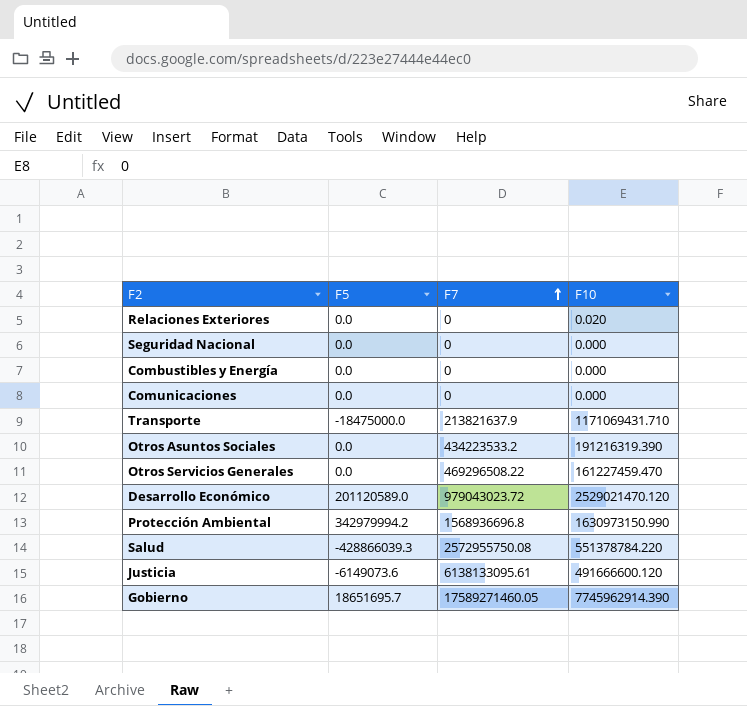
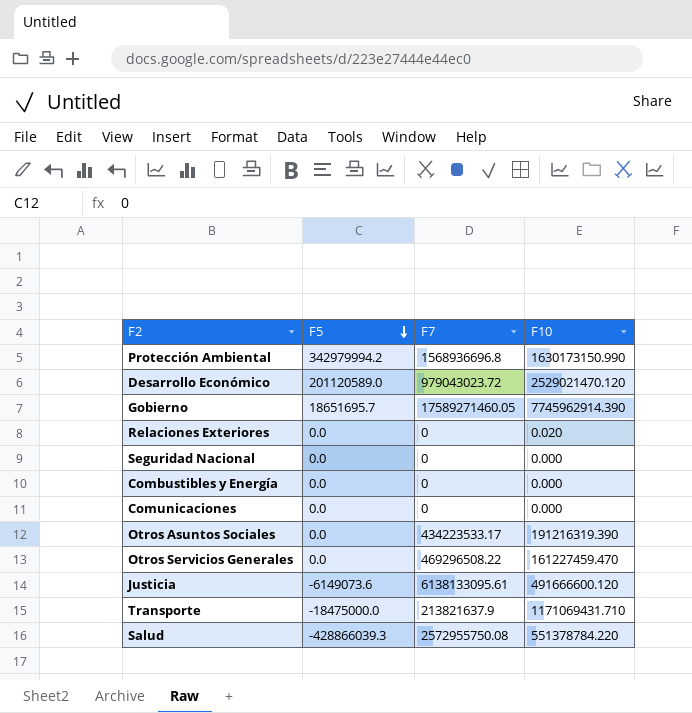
row order: F7 ascending -> F5 descending
Protección Ambiental | F10: 1630973150.990 -> 1630173150.990
Otros Asuntos Sociales | F7: 434223533.2 -> 434223533.17

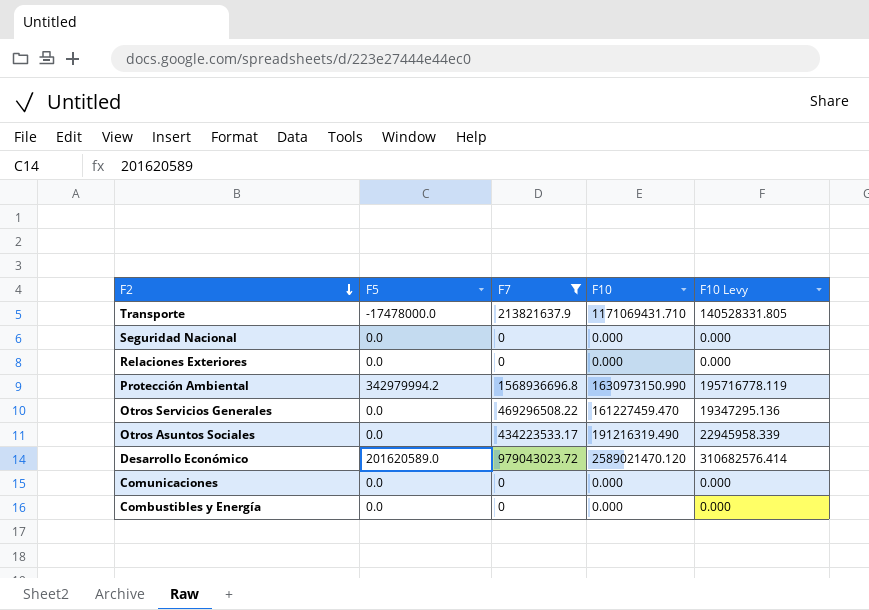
filter: none -> F7 <= 1568936696.8
row order: F5 descending -> F2 descending
column F10 Levy | formula: none -> [F10] * 0.12
Transporte | F5: -18475000.0 -> -17478000.0
Relaciones Exteriores | F10: 0.020 -> 0.000
Protección Ambiental | F10: 1630173150.990 -> 1630973150.990
Otros Asuntos Sociales | F10: 191216319.390 -> 191216319.490
Desarrollo Económico | F5: 201120589.0 -> 201620589.0
Desarrollo Económico | F10: 2529021470.120 -> 2589021470.120

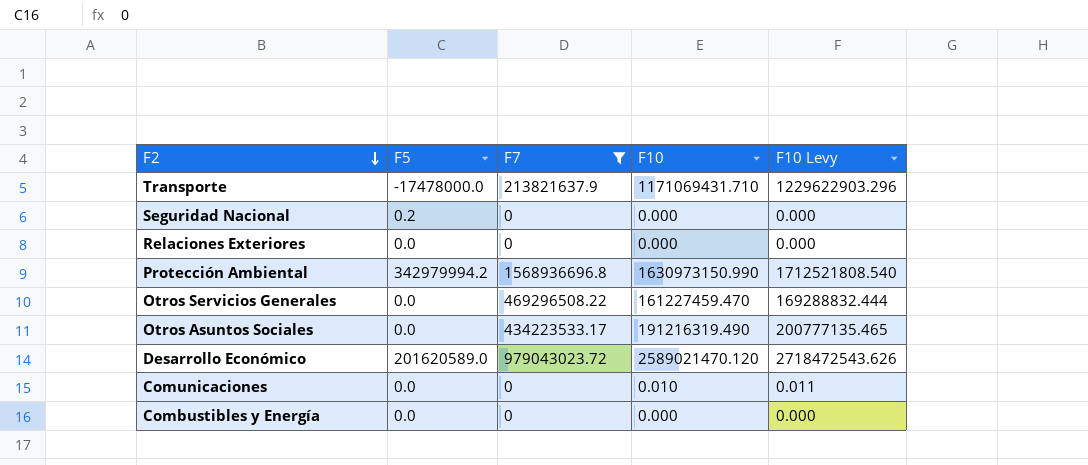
column F10 Levy | formula: [F10] * 0.12 -> [F10] * 1.05
Seguridad Nacional | F5: 0.0 -> 0.2
Comunicaciones | F10: 0.000 -> 0.010

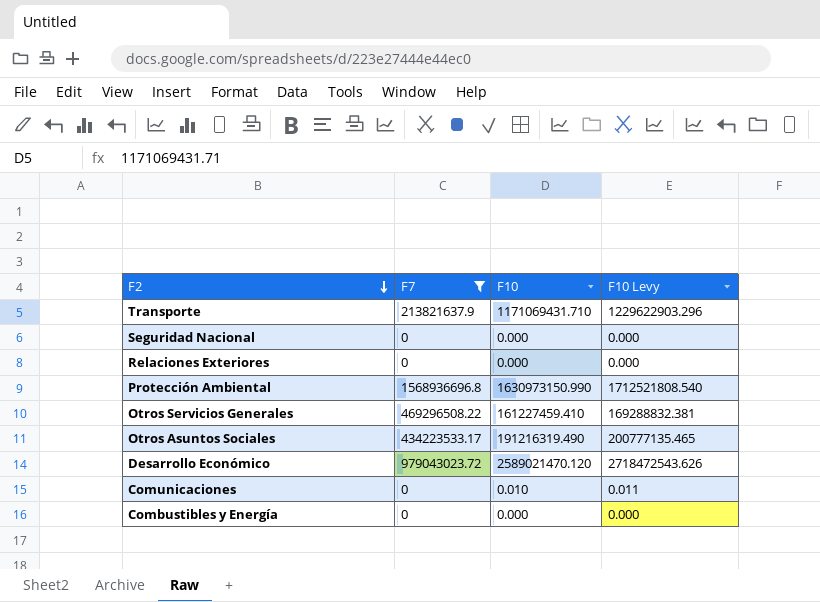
column F5 | position: 2 -> none
Otros Servicios Generales | F10: 161227459.470 -> 161227459.410
Otros Servicios Generales | F10 Levy: 169288832.444 -> 169288832.381

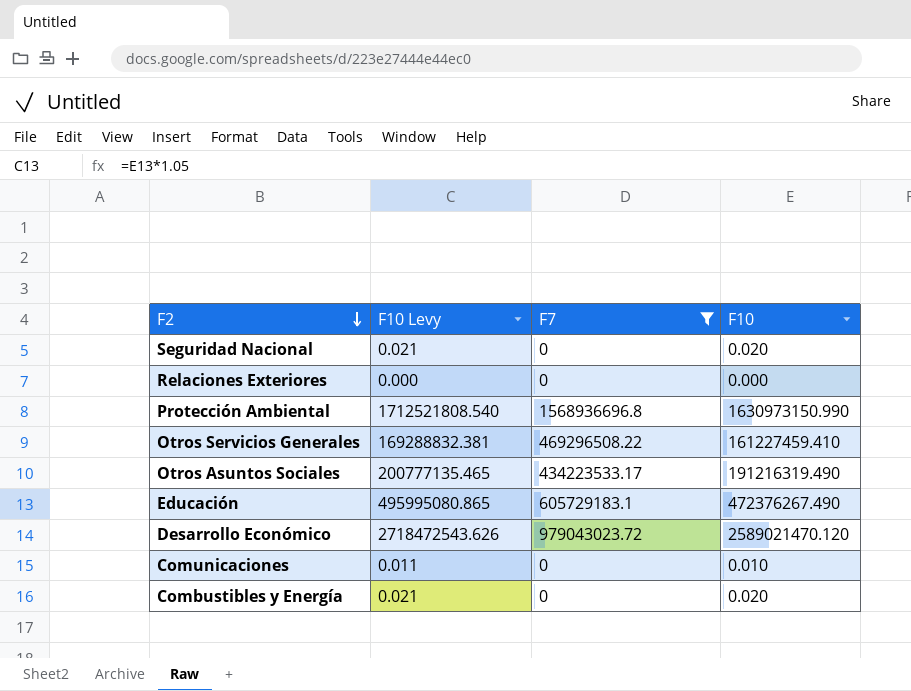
column F10 Levy | position: 4 -> 2
row Transporte: 213821637.9 | 1171069431.710 | 1229622903.296 -> none
Seguridad Nacional | F10 Levy: 0.000 -> 0.021
Seguridad Nacional | F10: 0.000 -> 0.020
row Educación: none -> 495995080.865 | 605729183.1 | 472376267.490
Combustibles y Energía | F10 Levy: 0.000 -> 0.021
Combustibles y Energía | F10: 0.000 -> 0.020

